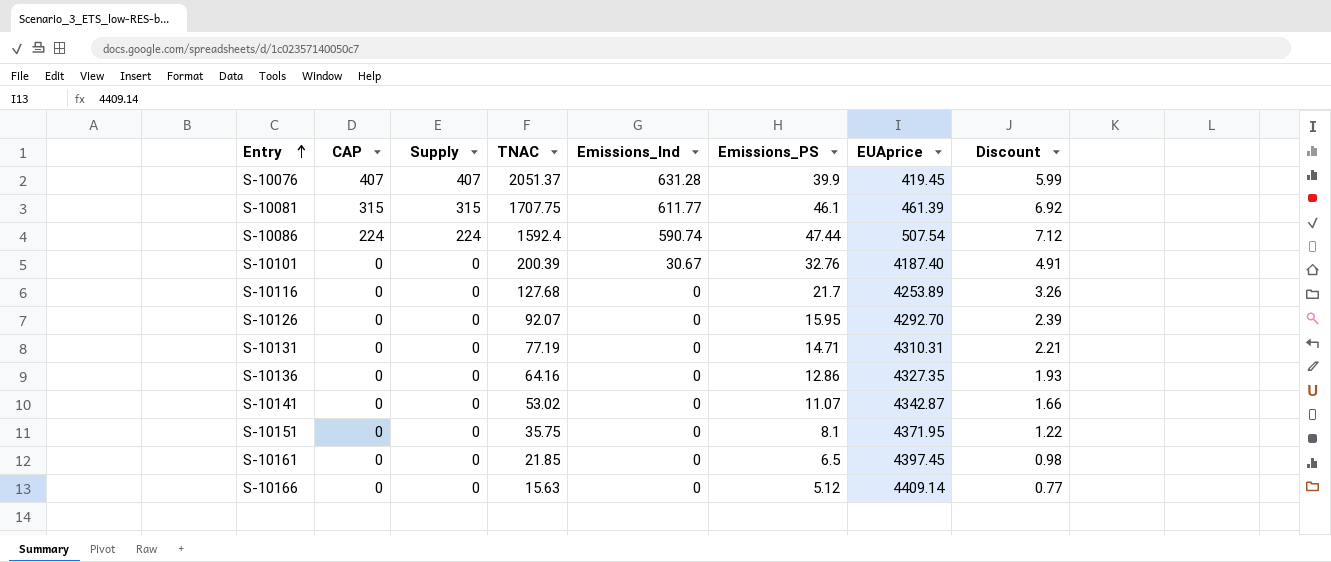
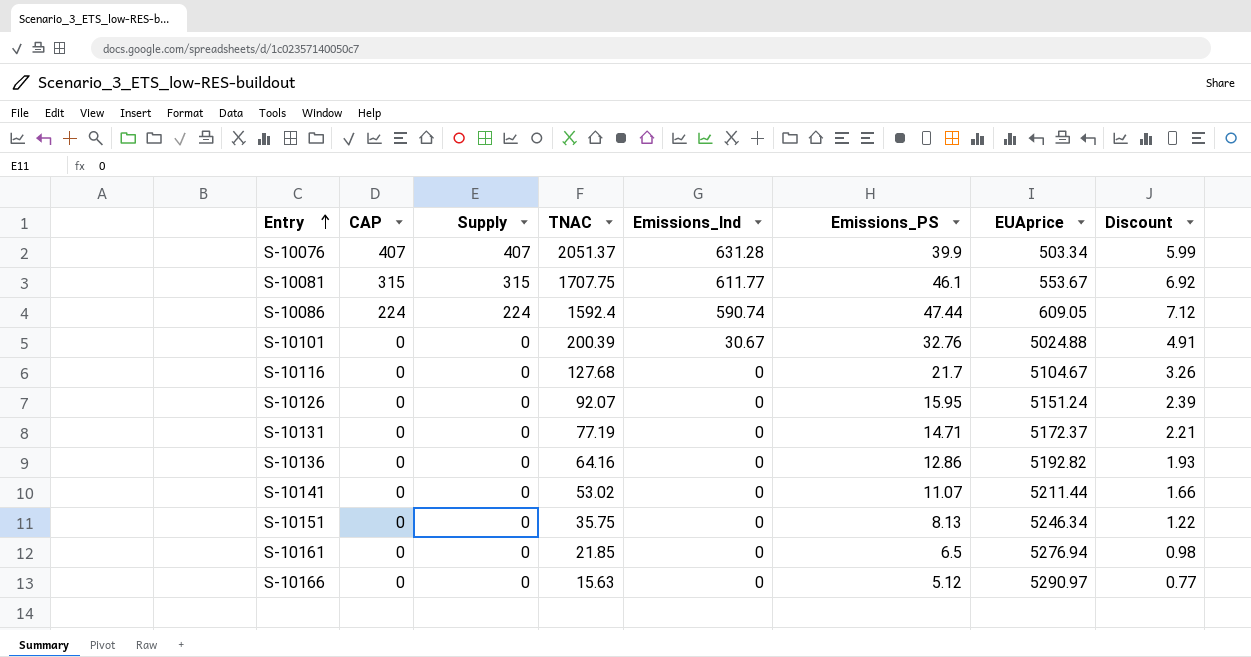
S-10076 | EUAprice: 419.45 -> 503.34
S-10081 | EUAprice: 461.39 -> 553.67
S-10086 | EUAprice: 507.54 -> 609.05
S-10101 | EUAprice: 4187.40 -> 5024.88
S-10116 | EUAprice: 4253.89 -> 5104.67
S-10126 | EUAprice: 4292.70 -> 5151.24
S-10131 | EUAprice: 4310.31 -> 5172.37
S-10136 | EUAprice: 4327.35 -> 5192.82
S-10141 | EUAprice: 4342.87 -> 5211.44
S-10151 | Emissions_PS: 8.1 -> 8.13
S-10151 | EUAprice: 4371.95 -> 5246.34
S-10161 | EUAprice: 4397.45 -> 5276.94
S-10166 | EUAprice: 4409.14 -> 5290.97

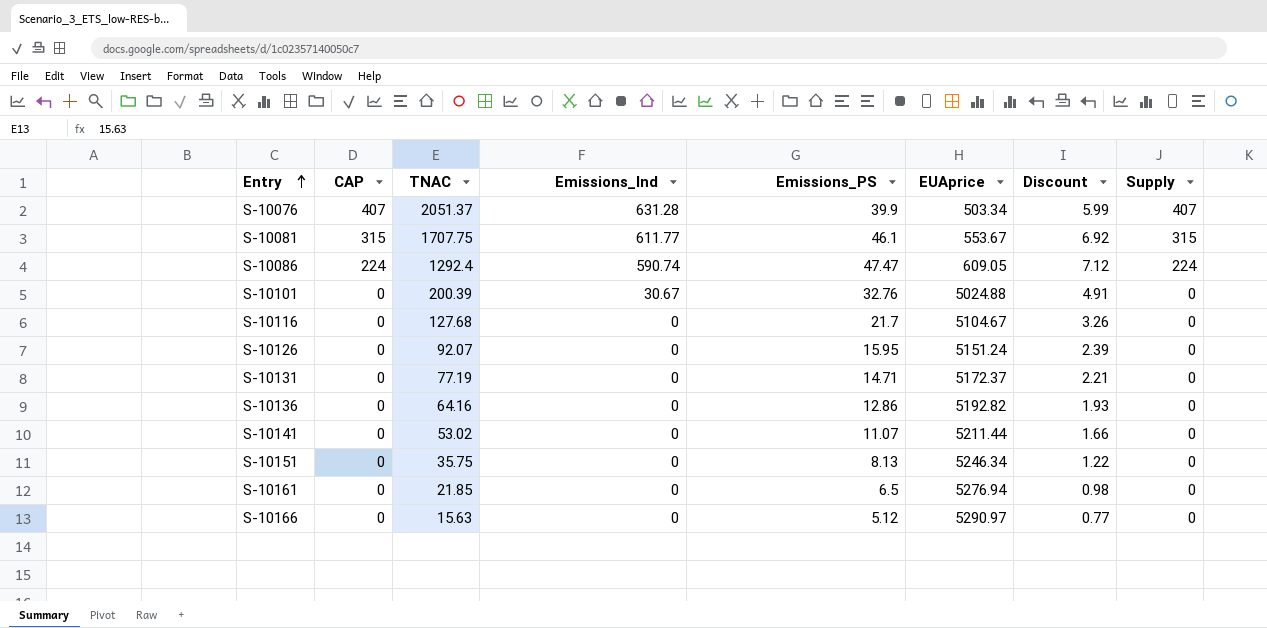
column Supply | position: 3 -> 8
S-10086 | TNAC: 1592.4 -> 1292.4
S-10086 | Emissions_PS: 47.44 -> 47.47

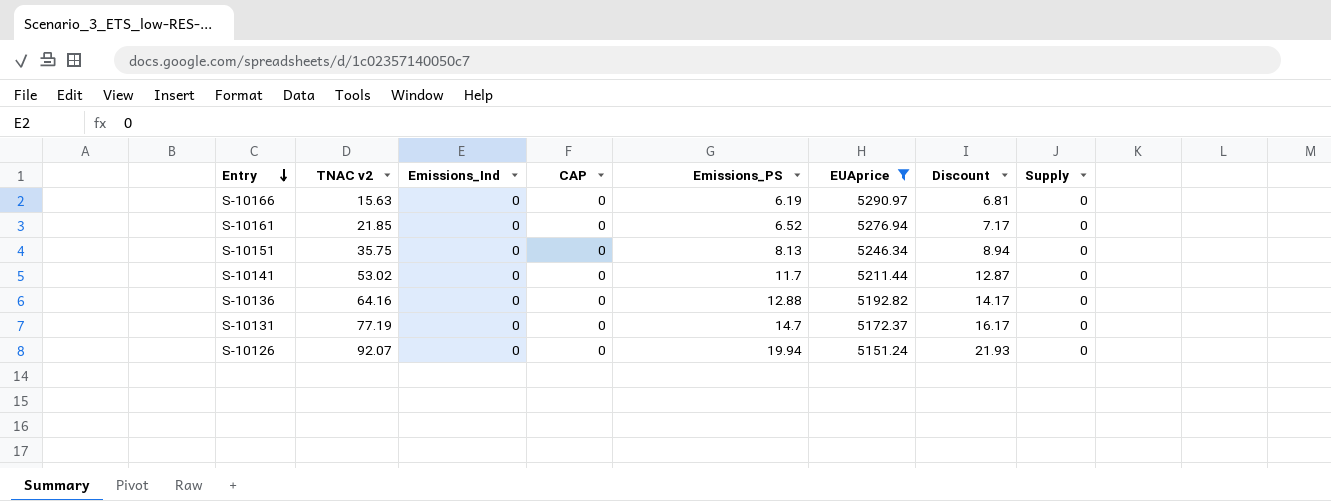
filter: none -> EUAprice >= 5151.24
row order: Entry ascending -> Entry descending
column name: TNAC -> TNAC v2
column CAP | position: 2 -> 4
column Discount | formula: [Emissions_PS] * 0.15 -> [Emissions_PS] * 1.1
S-10166 | Emissions_PS: 5.12 -> 6.19
S-10161 | Emissions_PS: 6.5 -> 6.52
S-10141 | Emissions_PS: 11.07 -> 11.7
S-10136 | Emissions_PS: 12.86 -> 12.88
S-10131 | Emissions_PS: 14.71 -> 14.7
S-10126 | Emissions_PS: 15.95 -> 19.94

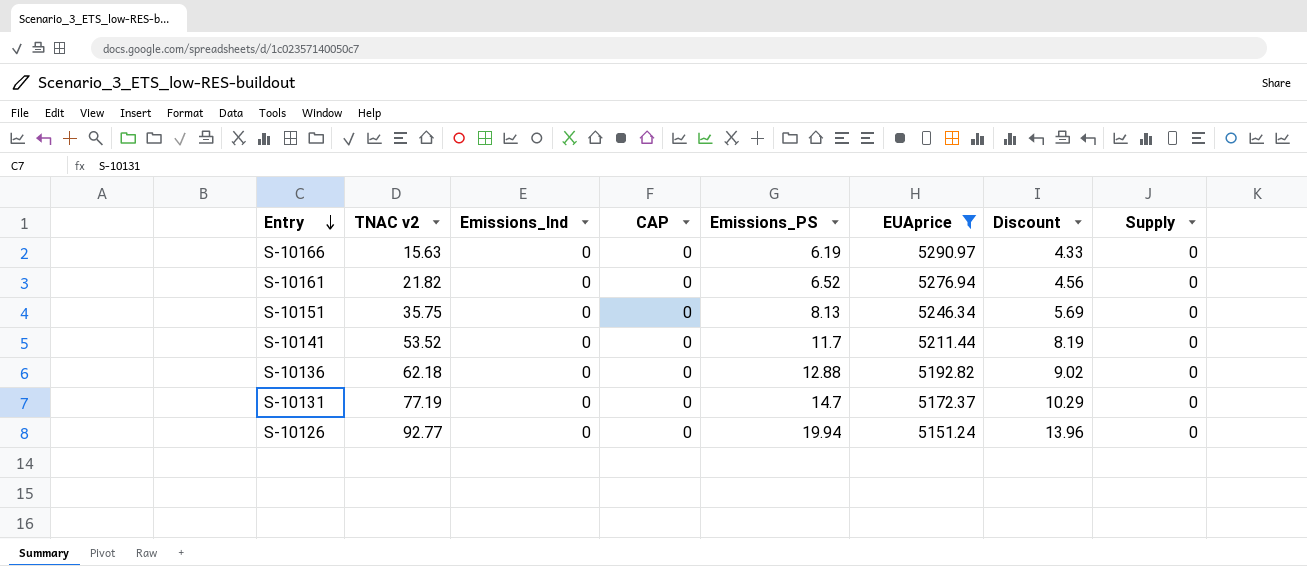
column Discount | formula: [Emissions_PS] * 1.1 -> [Emissions_PS] * 0.7
S-10161 | TNAC v2: 21.85 -> 21.82
S-10141 | TNAC v2: 53.02 -> 53.52
S-10136 | TNAC v2: 64.16 -> 62.18
S-10126 | TNAC v2: 92.07 -> 92.77

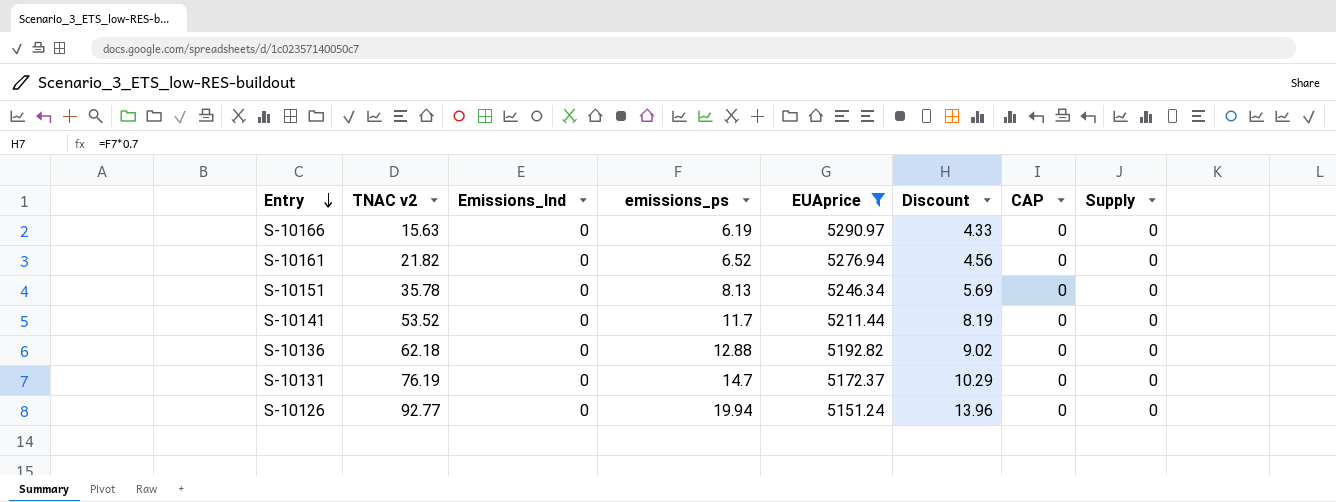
column name: Emissions_PS -> emissions_ps
column CAP | position: 4 -> 7
S-10151 | TNAC v2: 35.75 -> 35.78
S-10131 | TNAC v2: 77.19 -> 76.19

